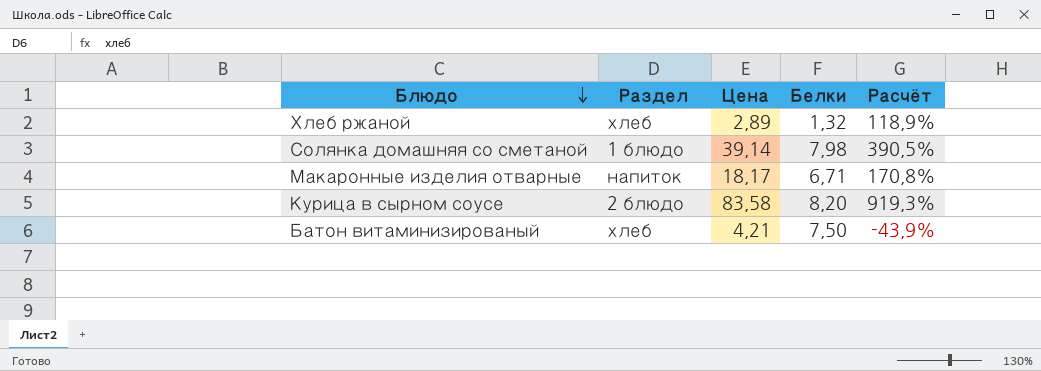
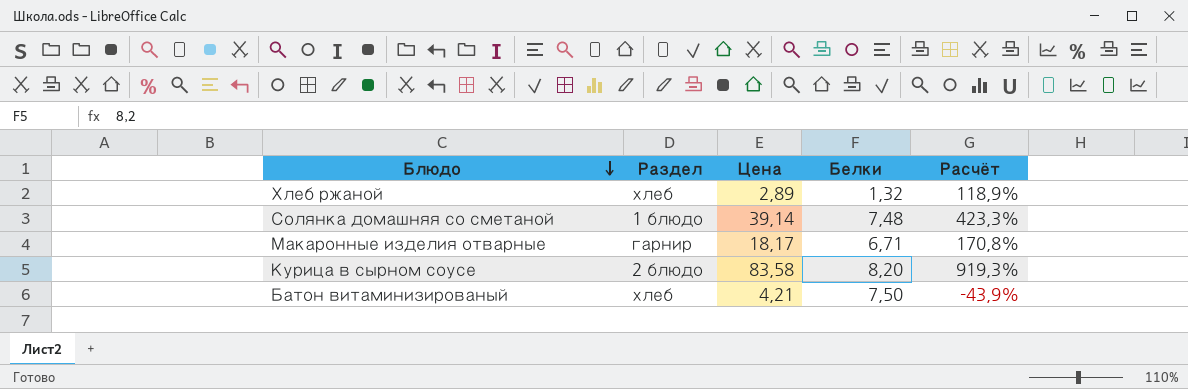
Солянка домашняя со сметаной | Белки: 7,98 -> 7,48
Солянка домашняя со сметаной | Расчёт: 390,5% -> 423,3%
Макаронные изделия отварные | Раздел: напиток -> гарнир

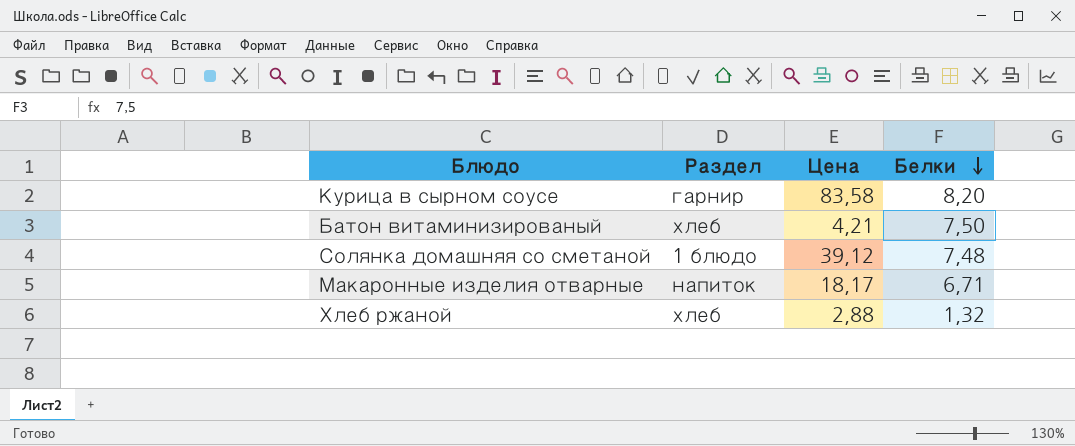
row order: Блюдо descending -> Белки descending
column Расчёт | formula: ([Цена] - [Белки]) / [Белки] -> none
Курица в сырном соусе | Раздел: 2 блюдо -> гарнир
Солянка домашняя со сметаной | Цена: 39,14 -> 39,12
Макаронные изделия отварные | Раздел: гарнир -> напиток
Хлеб ржаной | Цена: 2,89 -> 2,88

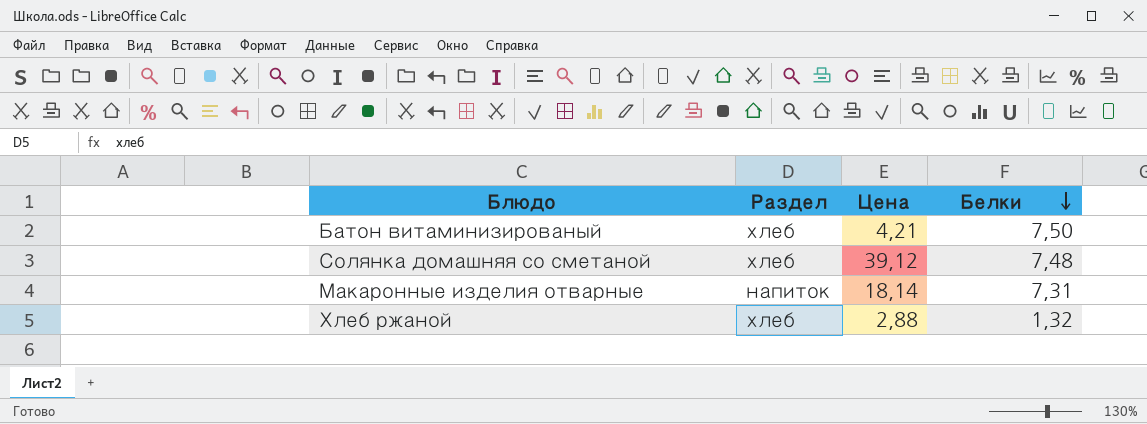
row Курица в сырном соусе: гарнир | 83,58 | 8,20 -> none
Солянка домашняя со сметаной | Раздел: 1 блюдо -> хлеб
Макаронные изделия отварные | Цена: 18,17 -> 18,14
Макаронные изделия отварные | Белки: 6,71 -> 7,31

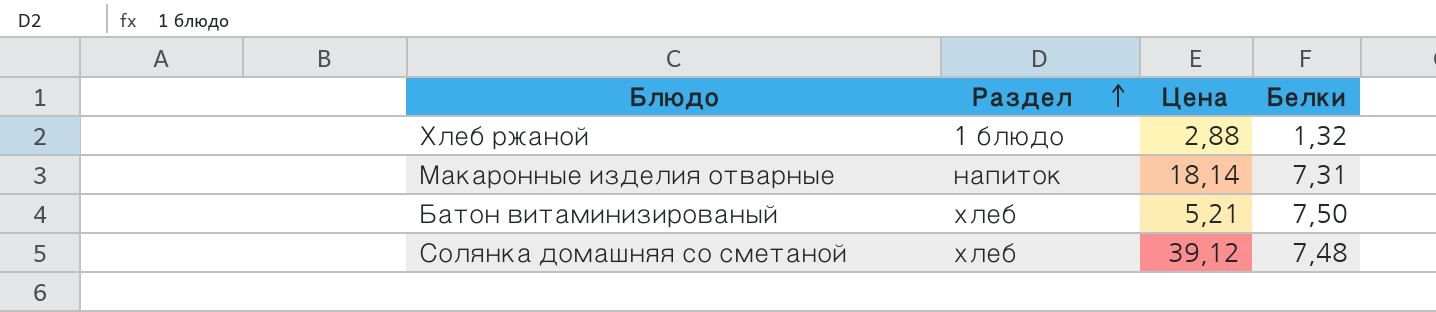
row order: Белки descending -> Раздел ascending
Хлеб ржаной | Раздел: хлеб -> 1 блюдо
Батон витаминизированый | Цена: 4,21 -> 5,21

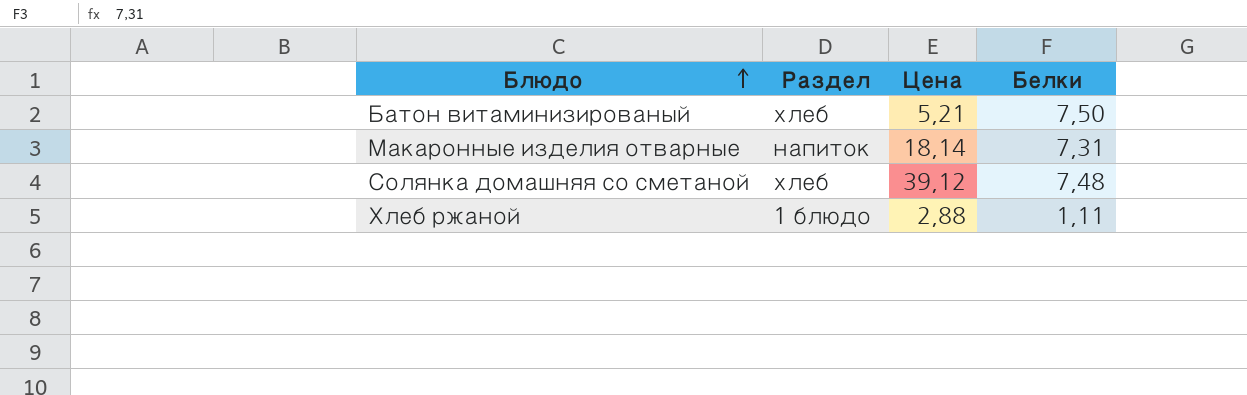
row order: Раздел ascending -> Блюдо ascending
Хлеб ржаной | Белки: 1,32 -> 1,11

